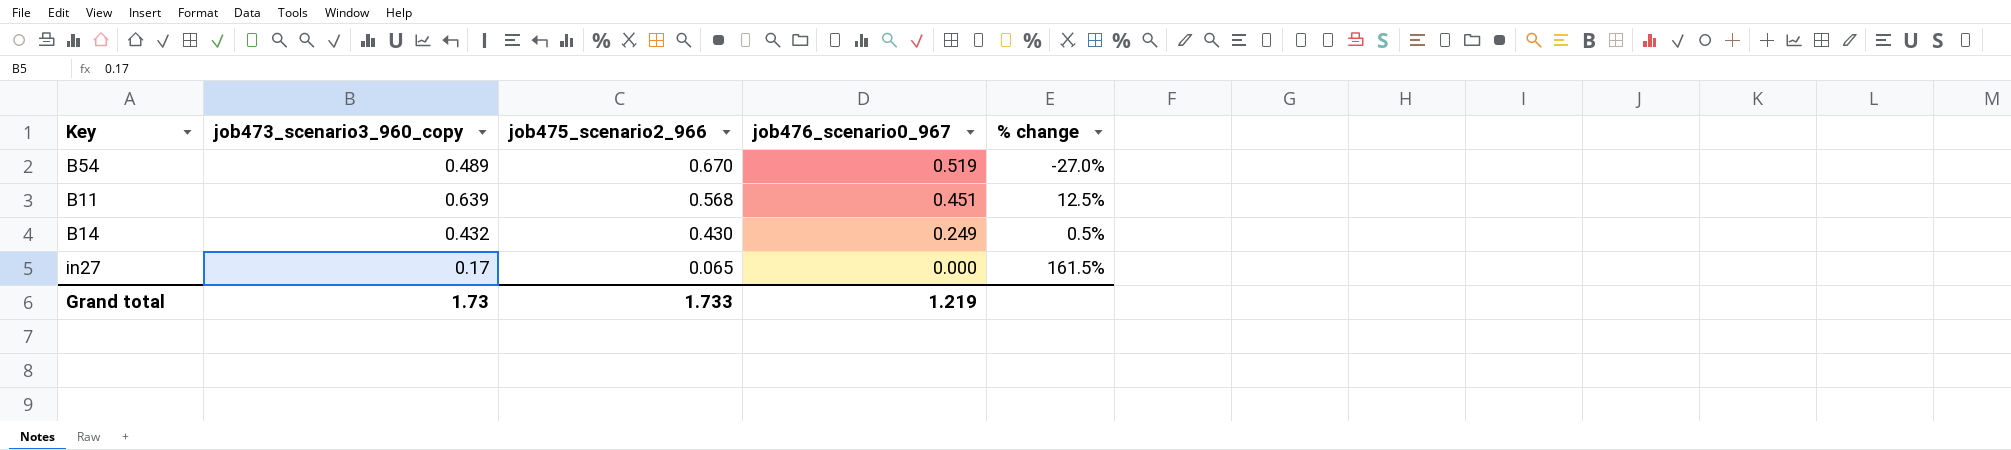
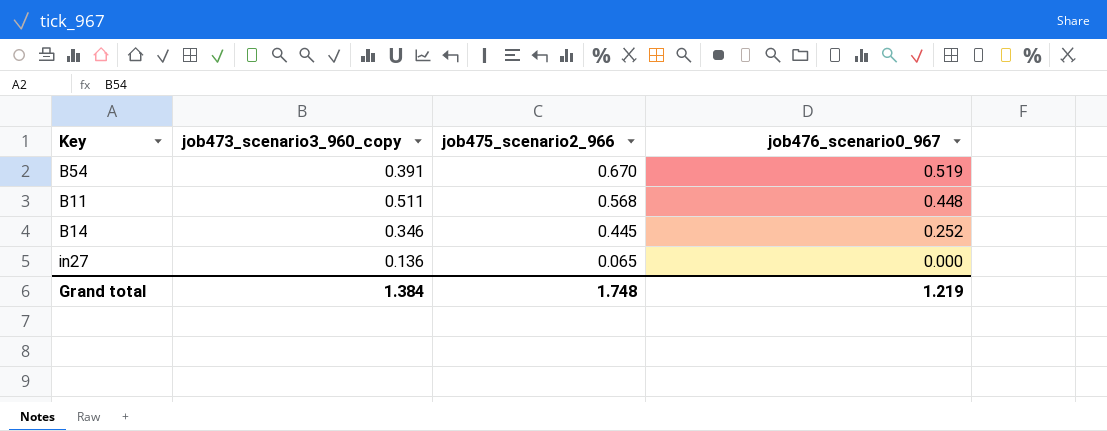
column % change | formula: ([job473_scenario3_960_copy] - [job475_scenario2_966]) / [job475_scenario2_966] -> none
B54 | job473_scenario3_960_copy: 0.489 -> 0.391
B11 | job473_scenario3_960_copy: 0.639 -> 0.511
B11 | job476_scenario0_967: 0.451 -> 0.448
B14 | job473_scenario3_960_copy: 0.432 -> 0.346
B14 | job475_scenario2_966: 0.430 -> 0.445
B14 | job476_scenario0_967: 0.249 -> 0.252
in27 | job473_scenario3_960_copy: 0.17 -> 0.136
Grand total | job473_scenario3_960_copy: 1.73 -> 1.384
Grand total | job475_scenario2_966: 1.733 -> 1.748

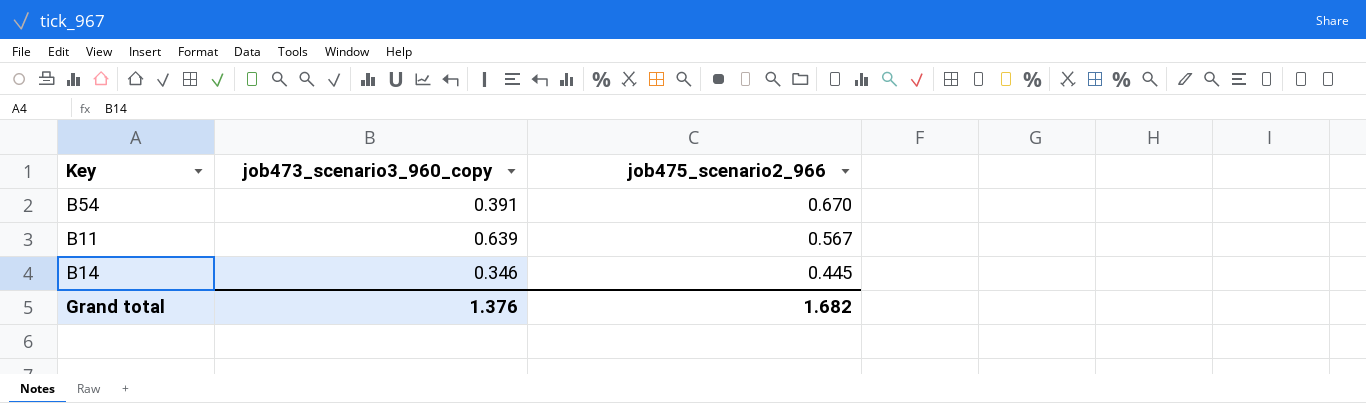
column job476_scenario0_967 | position: 4 -> none
row in27: 0.136 | 0.065 | 0.000 -> none
B11 | job473_scenario3_960_copy: 0.511 -> 0.639
B11 | job475_scenario2_966: 0.568 -> 0.567
Grand total | job473_scenario3_960_copy: 1.384 -> 1.376
Grand total | job475_scenario2_966: 1.748 -> 1.682

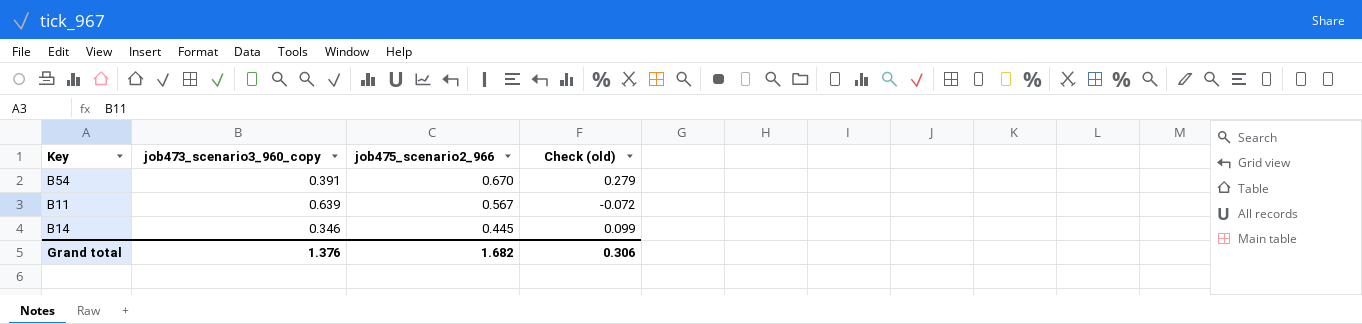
column Check (old) | formula: none -> [job475_scenario2_966] - [job473_scenario3_960_copy]

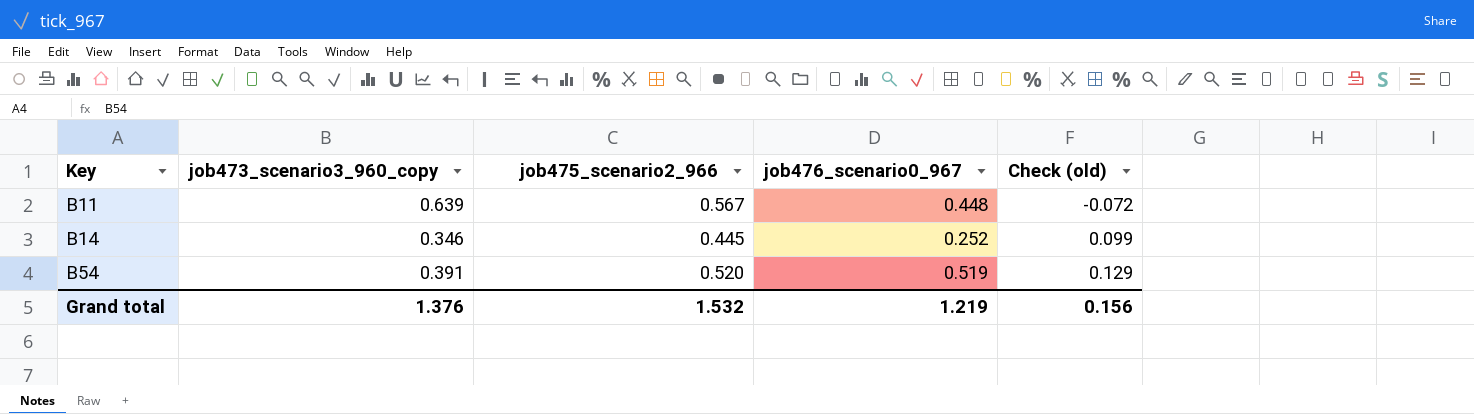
row order: job475_scenario2_966 descending -> Key ascending
column job476_scenario0_967 | position: none -> 4
B54 | job475_scenario2_966: 0.670 -> 0.520
B54 | Check (old): 0.279 -> 0.129
Grand total | job475_scenario2_966: 1.682 -> 1.532
Grand total | Check (old): 0.306 -> 0.156

